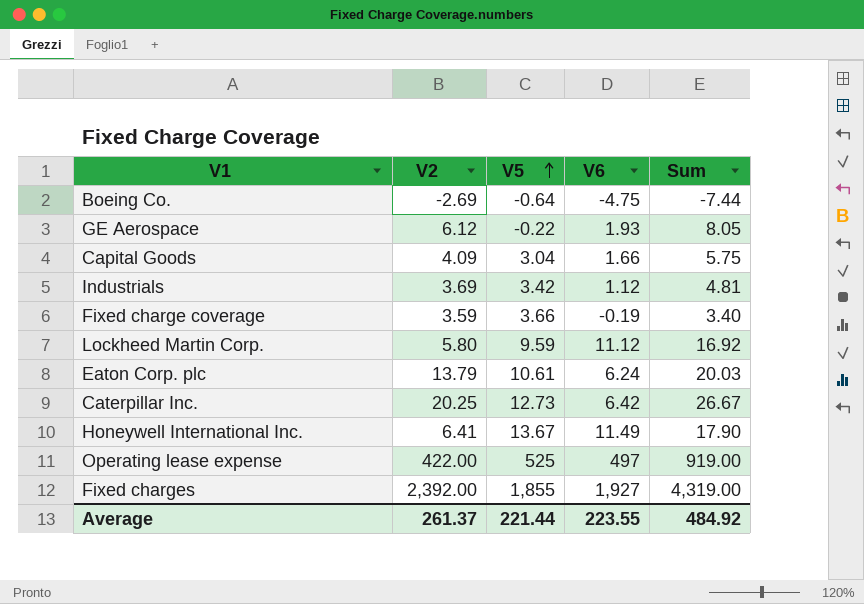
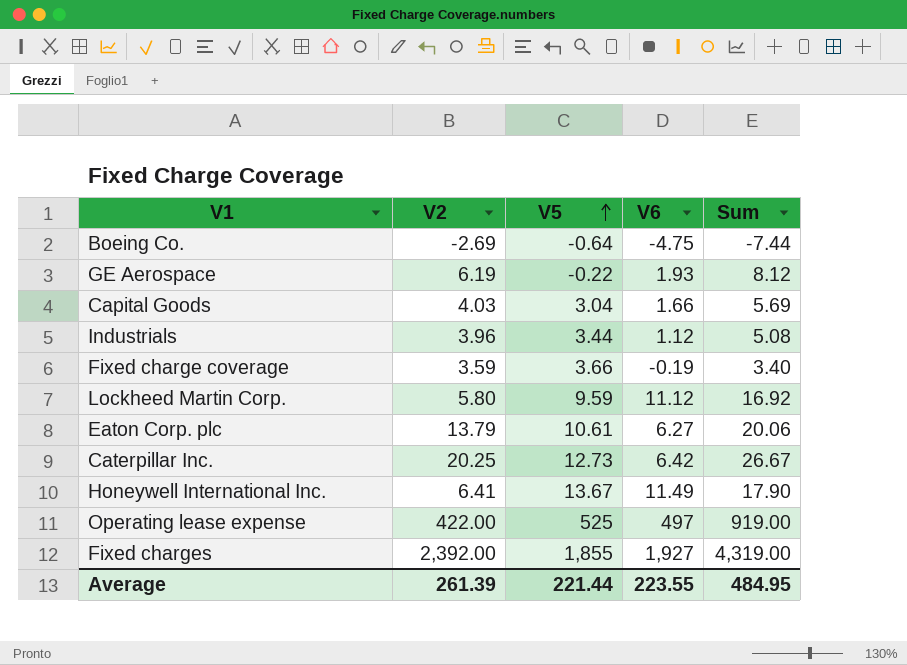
GE Aerospace | V2: 6.12 -> 6.19
GE Aerospace | Sum: 8.05 -> 8.12
Capital Goods | V2: 4.09 -> 4.03
Capital Goods | Sum: 5.75 -> 5.69
Industrials | V2: 3.69 -> 3.96
Industrials | V5: 3.42 -> 3.44
Industrials | Sum: 4.81 -> 5.08
Eaton Corp. plc | V6: 6.24 -> 6.27
Eaton Corp. plc | Sum: 20.03 -> 20.06
Average | V2: 261.37 -> 261.39
Average | Sum: 484.92 -> 484.95

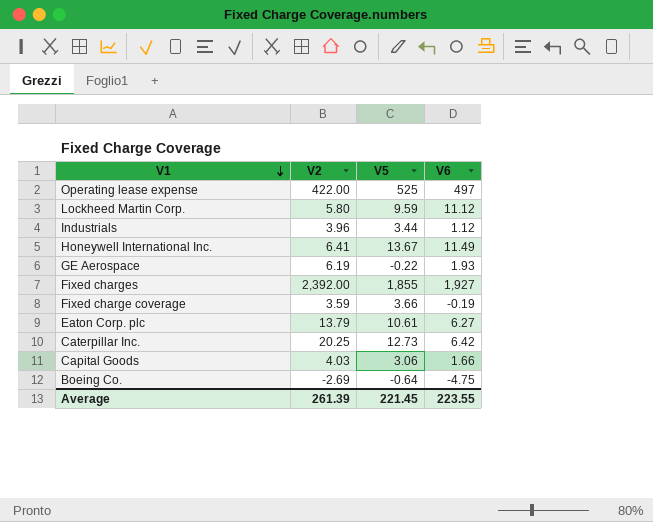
row order: V5 ascending -> V1 descending
column Sum | formula: [V2] + [V6] -> none
Capital Goods | V5: 3.04 -> 3.06
Average | V5: 221.44 -> 221.45

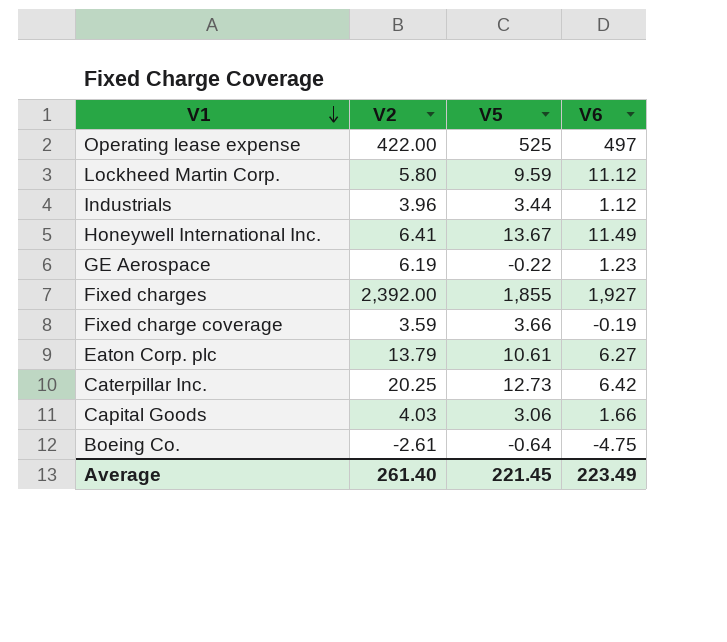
GE Aerospace | V6: 1.93 -> 1.23
Boeing Co. | V2: -2.69 -> -2.61
Average | V2: 261.39 -> 261.40
Average | V6: 223.55 -> 223.49

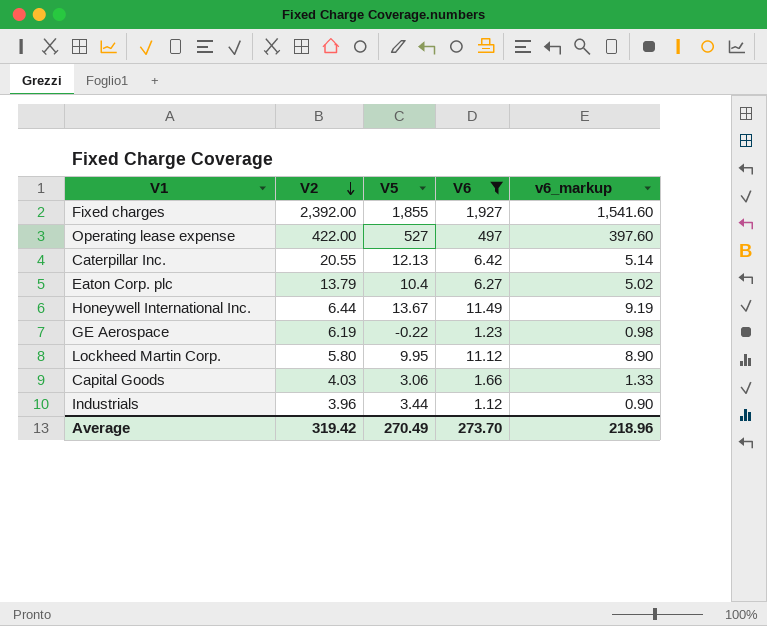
filter: none -> V6 >= 1.12
row order: V1 descending -> V2 descending
column v6_markup | formula: none -> [V6] * 0.8
Operating lease expense | V5: 525 -> 527
Caterpillar Inc. | V2: 20.25 -> 20.55
Caterpillar Inc. | V5: 12.73 -> 12.13
Eaton Corp. plc | V5: 10.61 -> 10.4
Honeywell International Inc. | V2: 6.41 -> 6.44
Lockheed Martin Corp. | V5: 9.59 -> 9.95
Average | V2: 261.40 -> 319.42
Average | V5: 221.45 -> 270.49
Average | V6: 223.49 -> 273.70

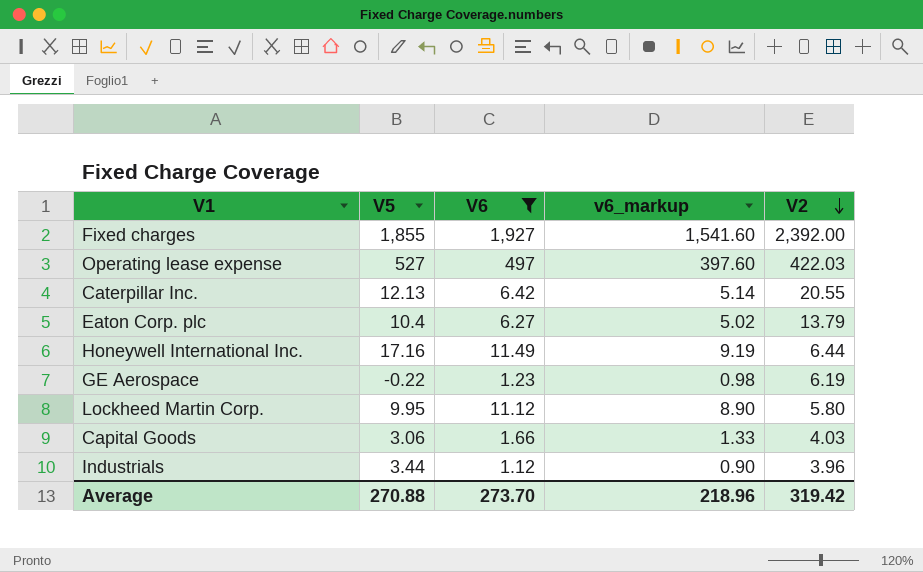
column V2 | position: 2 -> 5
Operating lease expense | V2: 422.00 -> 422.03
Honeywell International Inc. | V5: 13.67 -> 17.16
Average | V5: 270.49 -> 270.88

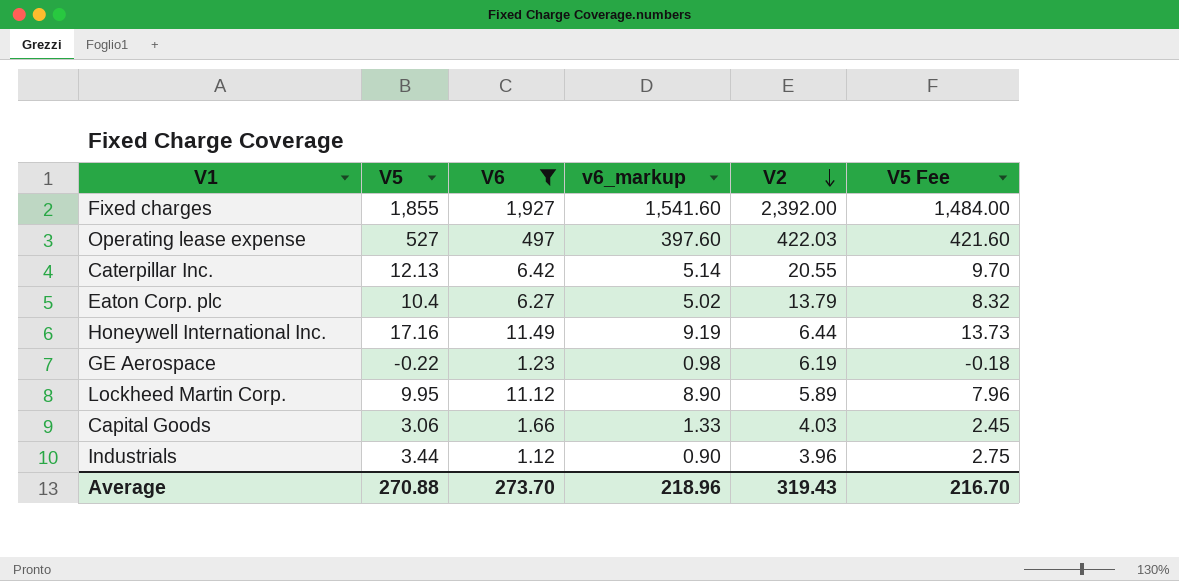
column V5 Fee | formula: none -> [V5] * 0.8
Lockheed Martin Corp. | V2: 5.80 -> 5.89
Average | V2: 319.42 -> 319.43

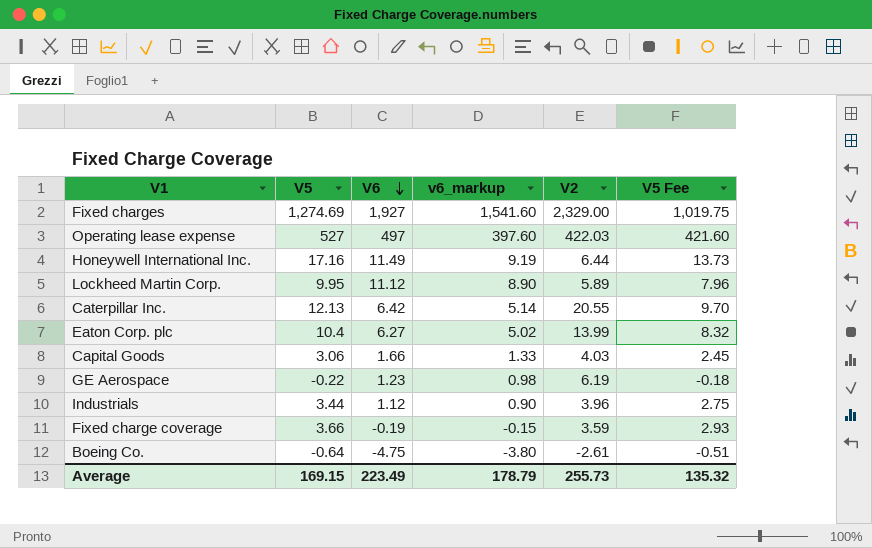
filter: V6 >= 1.12 -> none
row order: V2 descending -> V6 descending
Fixed charges | V5: 1,855 -> 1,274.69
Fixed charges | V2: 2,392.00 -> 2,329.00
Fixed charges | V5 Fee: 1,484.00 -> 1,019.75
Eaton Corp. plc | V2: 13.79 -> 13.99
Average | V5: 270.88 -> 169.15
Average | V6: 273.70 -> 223.49
Average | v6_markup: 218.96 -> 178.79
Average | V2: 319.43 -> 255.73
Average | V5 Fee: 216.70 -> 135.32

